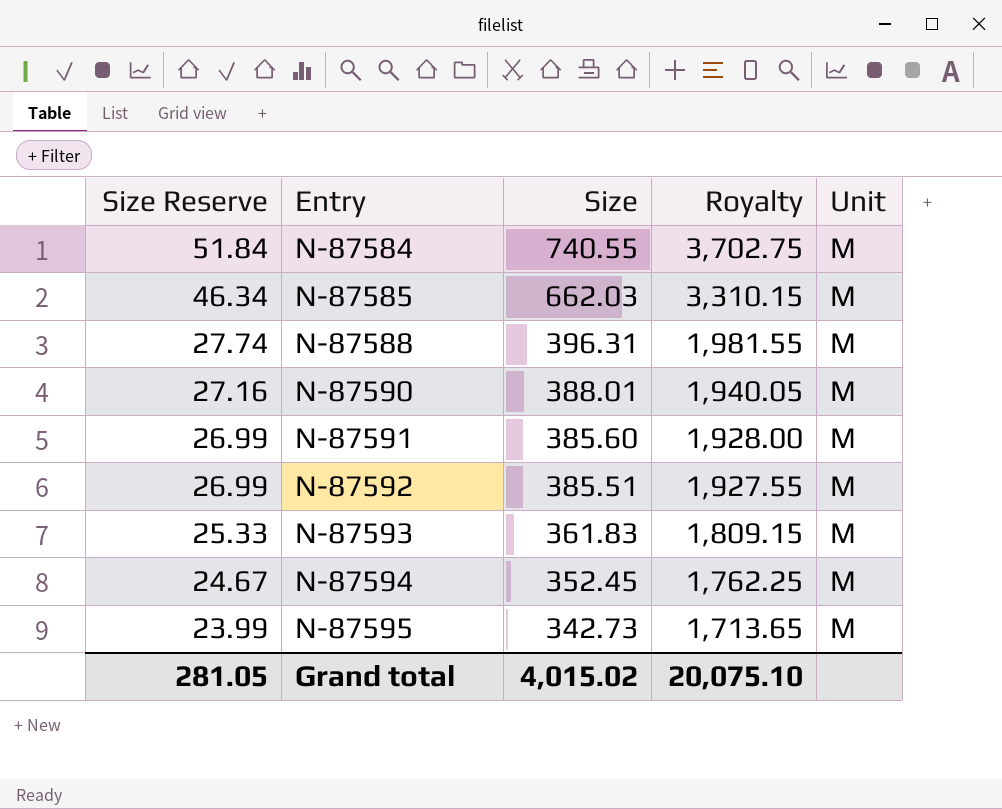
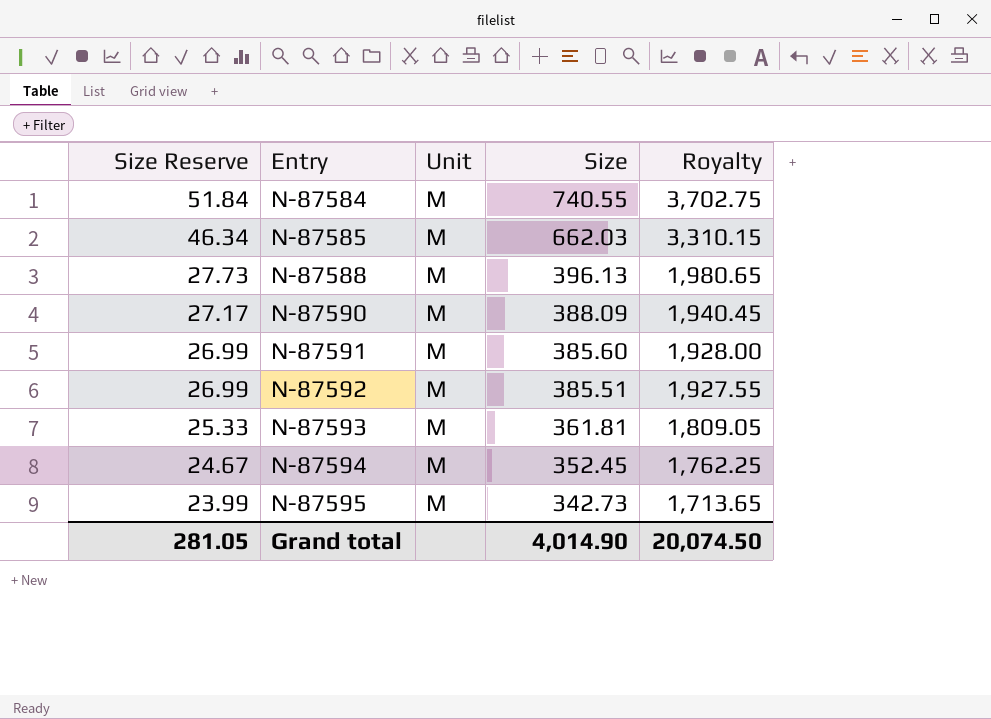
column Unit | position: 5 -> 3
N-87588 | Size Reserve: 27.74 -> 27.73
N-87588 | Size: 396.31 -> 396.13
N-87588 | Royalty: 1,981.55 -> 1,980.65
N-87590 | Size Reserve: 27.16 -> 27.17
N-87590 | Size: 388.01 -> 388.09
N-87590 | Royalty: 1,940.05 -> 1,940.45
N-87593 | Size: 361.83 -> 361.81
N-87593 | Royalty: 1,809.15 -> 1,809.05
Grand total | Size: 4,015.02 -> 4,014.90
Grand total | Royalty: 20,075.10 -> 20,074.50

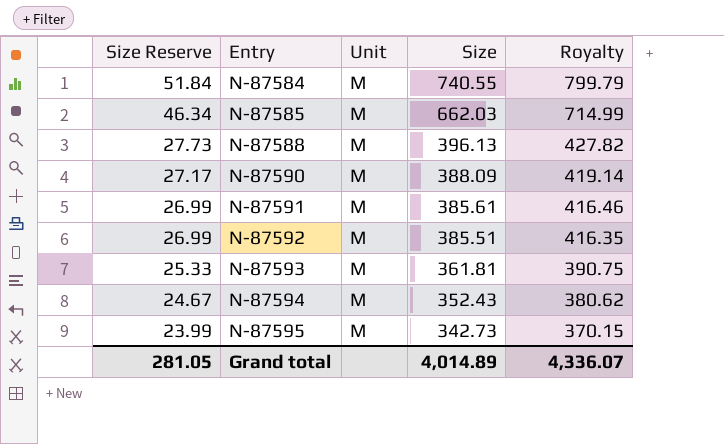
column Royalty | formula: [Size] * 5 -> [Size] * 1.08
N-87591 | Size: 385.60 -> 385.61
N-87594 | Size: 352.45 -> 352.43
Grand total | Size: 4,014.90 -> 4,014.89
Grand total | Royalty: 20,074.50 -> 4,336.07

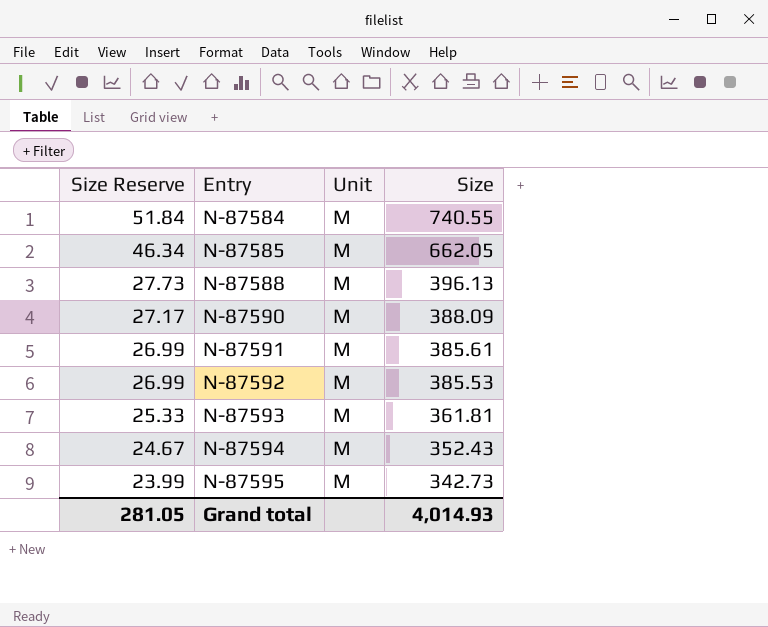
column Royalty | formula: [Size] * 1.08 -> none
N-87585 | Size: 662.03 -> 662.05
N-87592 | Size: 385.51 -> 385.53
Grand total | Size: 4,014.89 -> 4,014.93

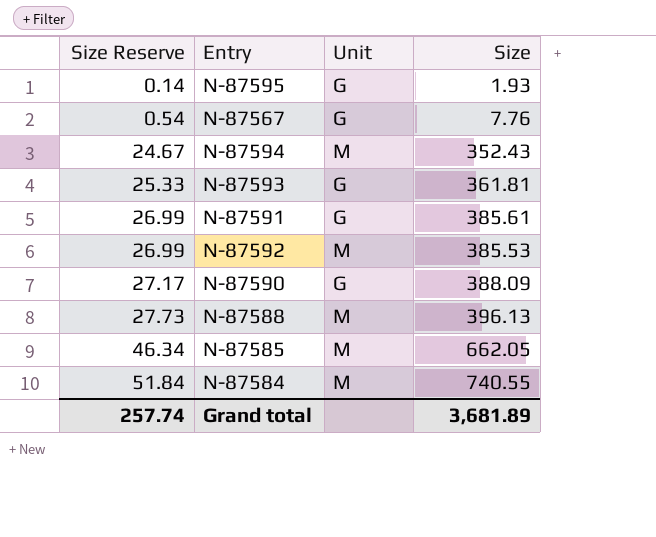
row order: Size Reserve descending -> Size Reserve ascending
N-87595 | Size Reserve: 23.99 -> 0.14
N-87595 | Unit: M -> G
N-87595 | Size: 342.73 -> 1.93
row N-87567: none -> 0.54 | G | 7.76
N-87593 | Unit: M -> G
N-87591 | Unit: M -> G
N-87590 | Unit: M -> G
Grand total | Size Reserve: 281.05 -> 257.74
Grand total | Size: 4,014.93 -> 3,681.89

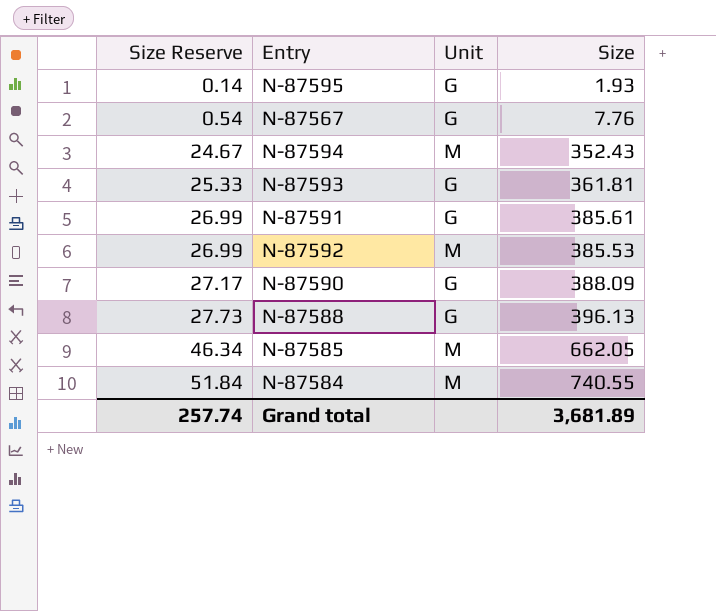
N-87588 | Unit: M -> G

